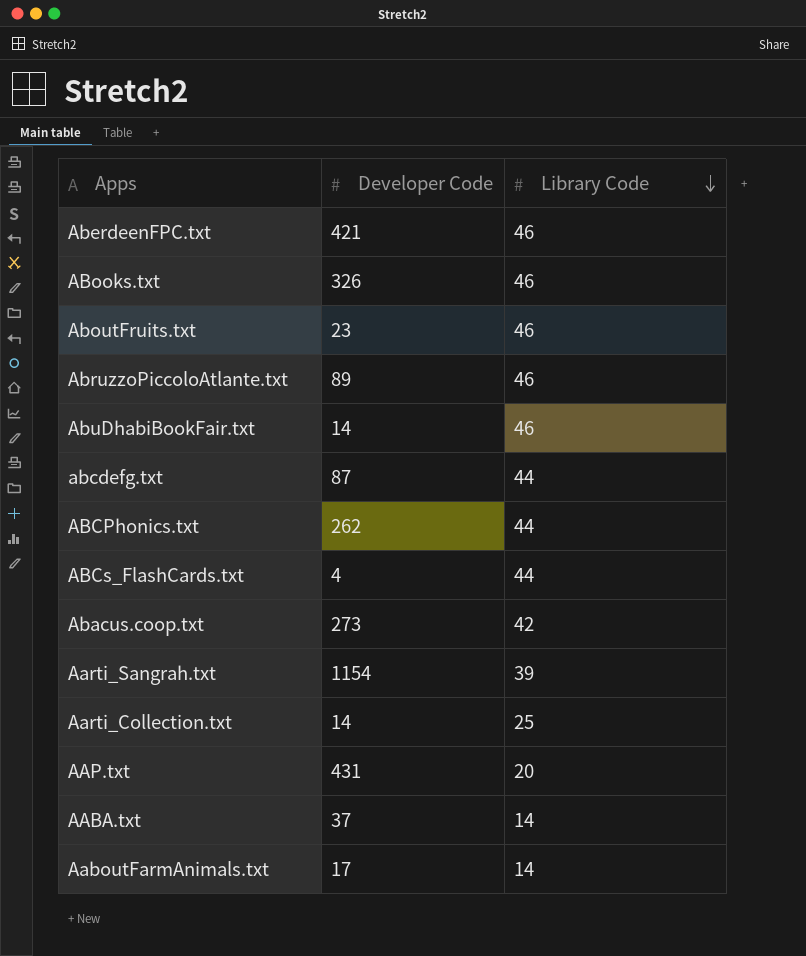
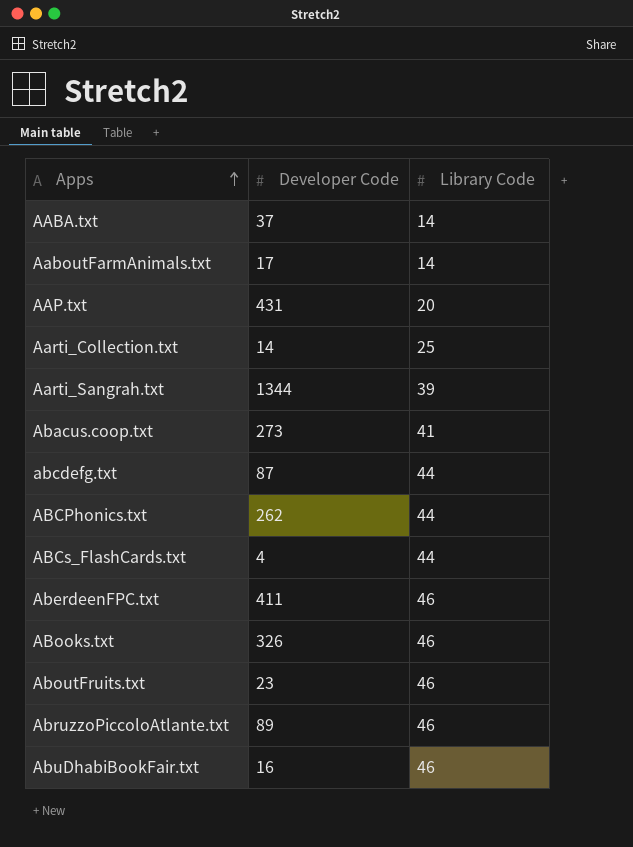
row order: Library Code descending -> Apps ascending
Aarti_Sangrah.txt | Developer Code: 1154 -> 1344
Abacus.coop.txt | Library Code: 42 -> 41
AberdeenFPC.txt | Developer Code: 421 -> 411
AbuDhabiBookFair.txt | Developer Code: 14 -> 16

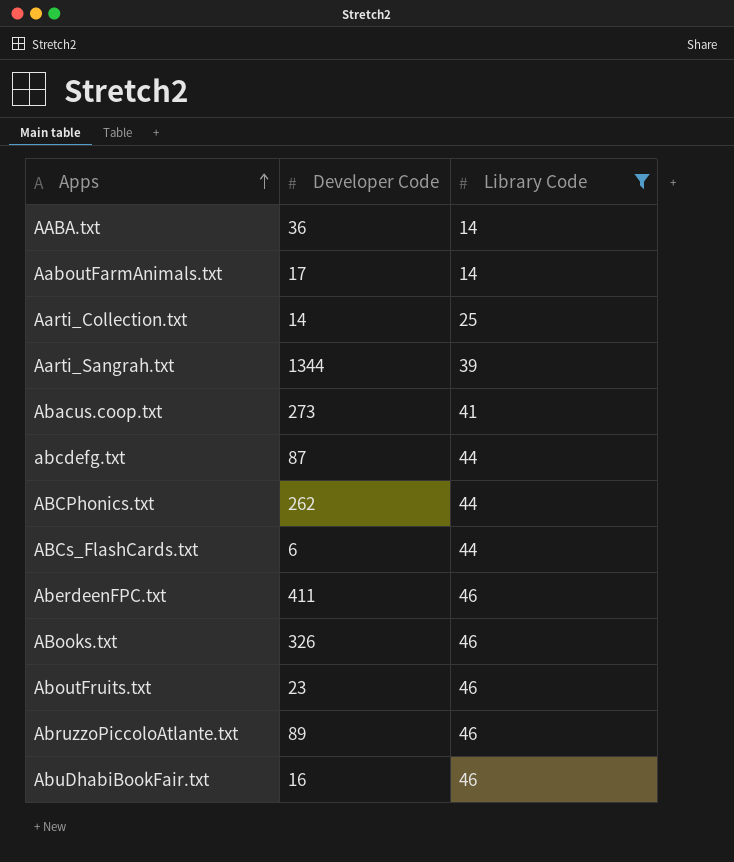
filter: none -> Library Code != 20
AABA.txt | Developer Code: 37 -> 36
ABCs_FlashCards.txt | Developer Code: 4 -> 6

